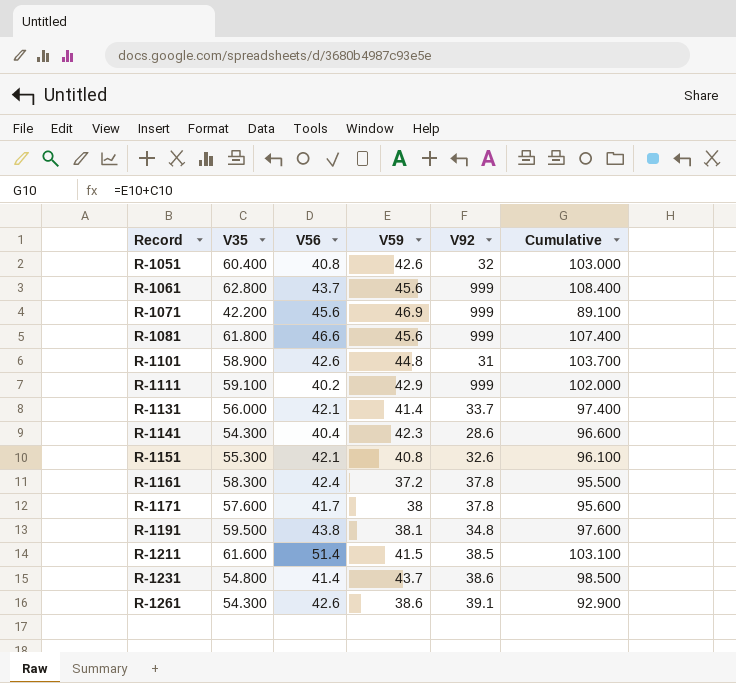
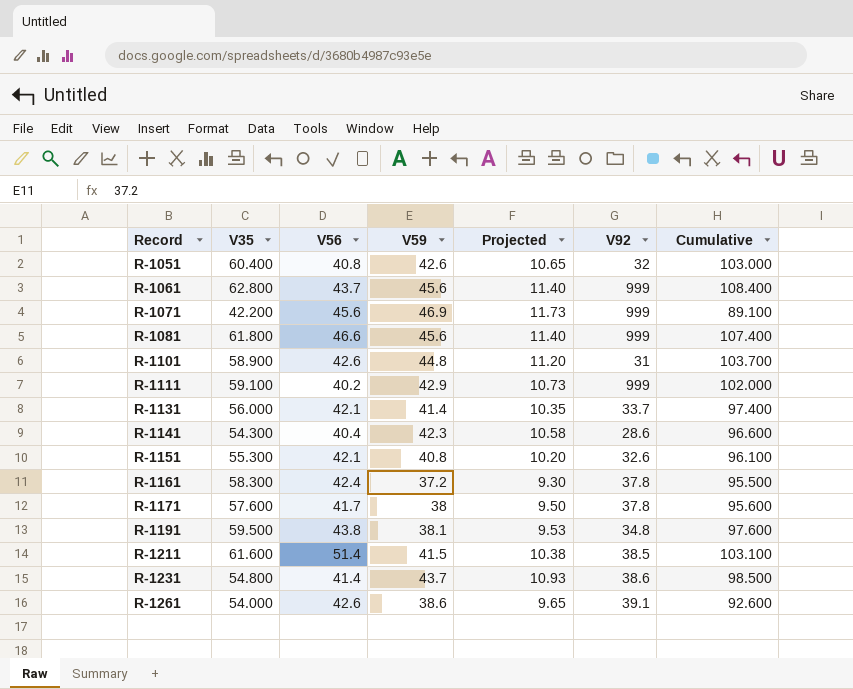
column Projected | formula: none -> [V59] * 0.25
R-1261 | V35: 54.300 -> 54.000
R-1261 | Cumulative: 92.900 -> 92.600

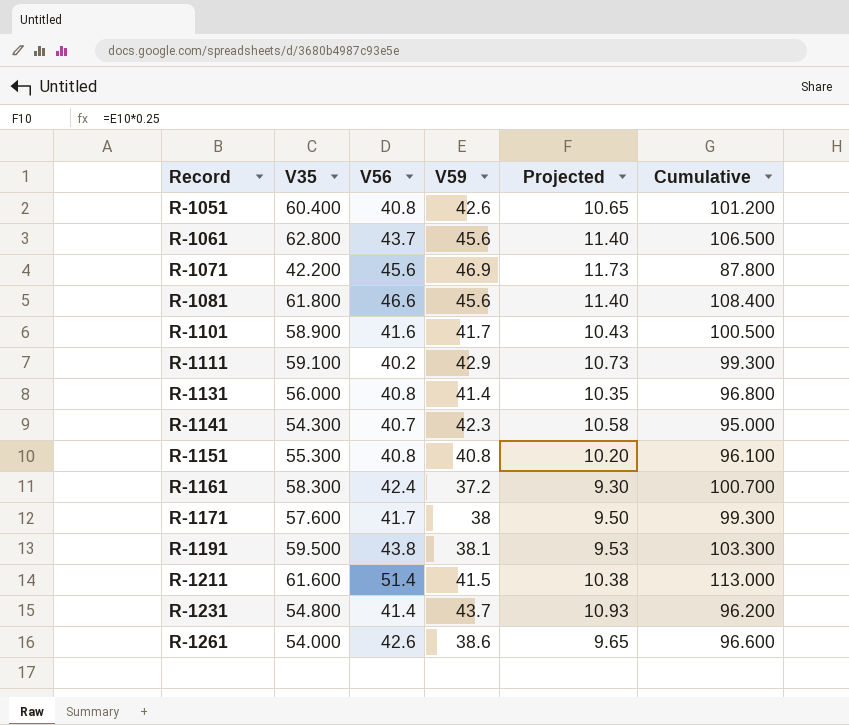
column V92 | position: 6 -> none
column Cumulative | formula: [V35] + [V59] -> [V35] + [V56]
R-1101 | V56: 42.6 -> 41.6
R-1101 | V59: 44.8 -> 41.7
R-1101 | Projected: 11.20 -> 10.43
R-1131 | V56: 42.1 -> 40.8
R-1141 | V56: 40.4 -> 40.7
R-1151 | V56: 42.1 -> 40.8

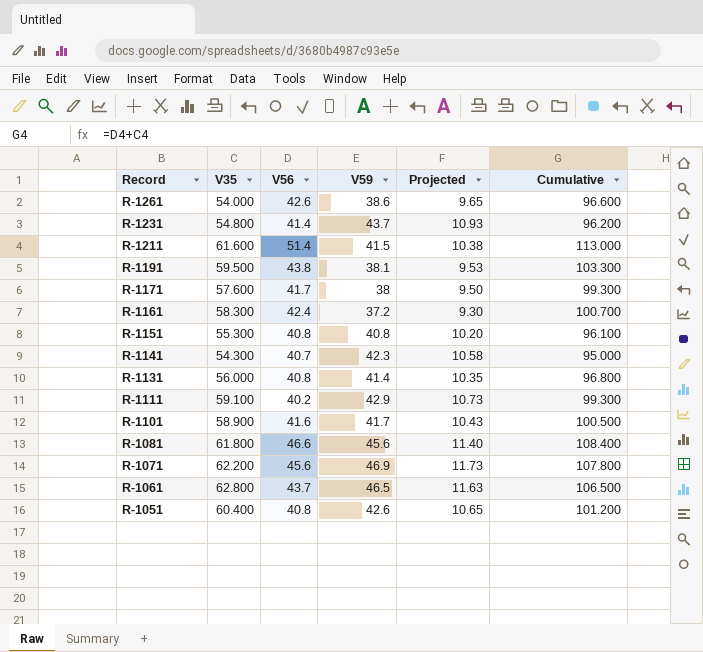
row order: Record ascending -> Record descending
R-1071 | V35: 42.200 -> 62.200
R-1071 | Cumulative: 87.800 -> 107.800
R-1061 | V59: 45.6 -> 46.5
R-1061 | Projected: 11.40 -> 11.63

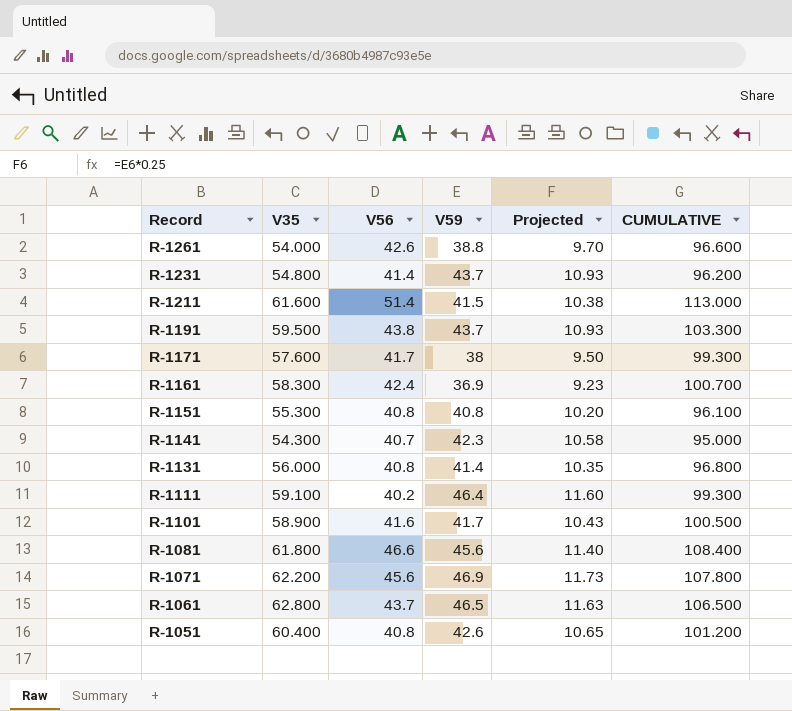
column name: Cumulative -> CUMULATIVE
R-1261 | V59: 38.6 -> 38.8
R-1261 | Projected: 9.65 -> 9.70
R-1191 | V59: 38.1 -> 43.7
R-1191 | Projected: 9.53 -> 10.93
R-1161 | V59: 37.2 -> 36.9
R-1161 | Projected: 9.30 -> 9.23
R-1111 | V59: 42.9 -> 46.4
R-1111 | Projected: 10.73 -> 11.60

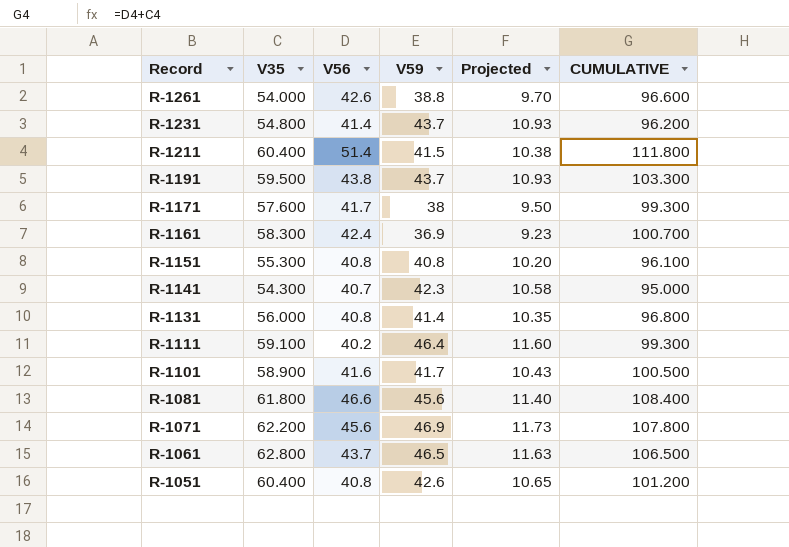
R-1211 | V35: 61.600 -> 60.400
R-1211 | CUMULATIVE: 113.000 -> 111.800

